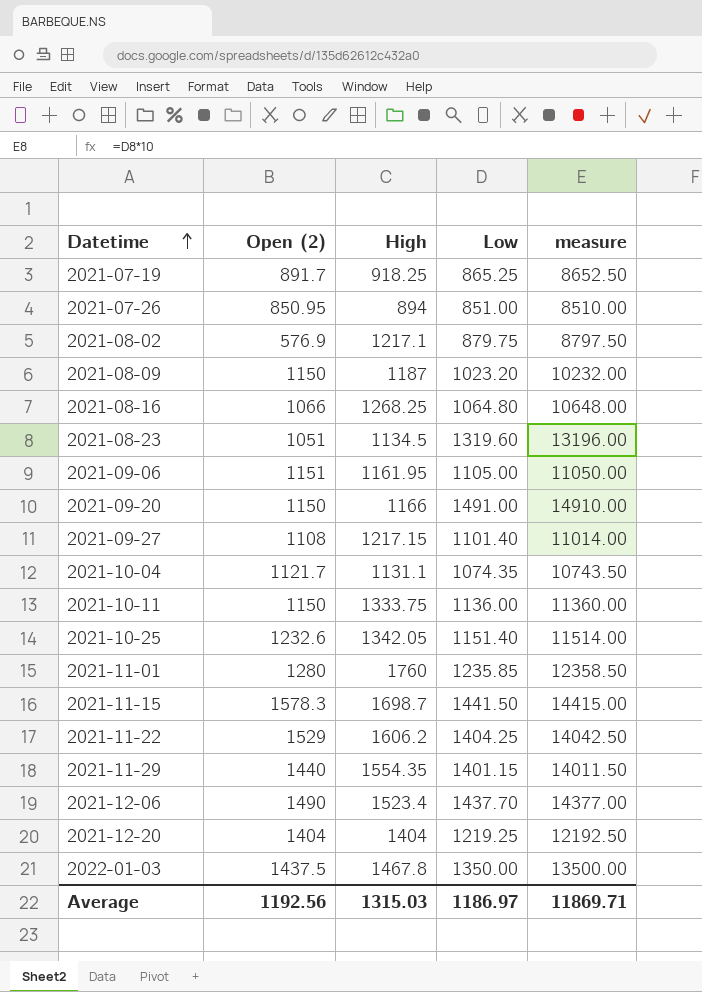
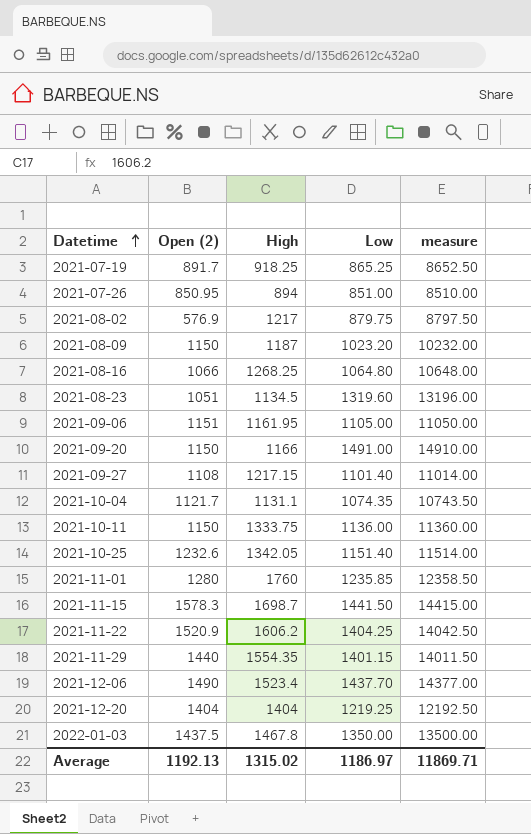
2021-08-02 | High: 1217.1 -> 1217
2021-11-22 | Open (2): 1529 -> 1520.9
Average | Open (2): 1192.56 -> 1192.13
Average | High: 1315.03 -> 1315.02

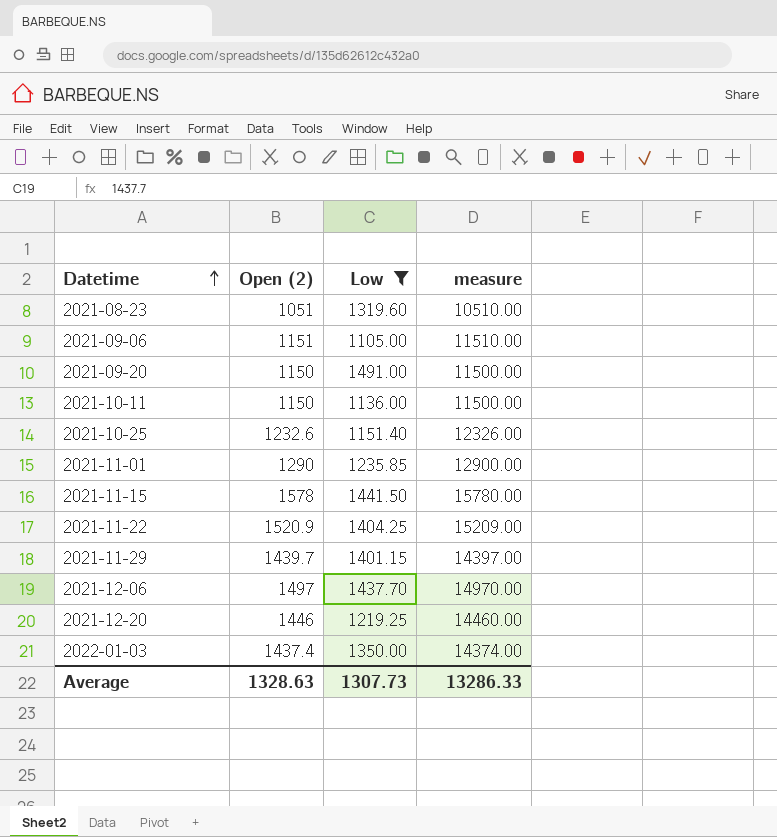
filter: none -> Low >= 1105.00
column High | position: 3 -> none
column measure | formula: [Low] * 10 -> [Open (2)] * 10
2021-11-01 | Open (2): 1280 -> 1290
2021-11-15 | Open (2): 1578.3 -> 1578
2021-11-29 | Open (2): 1440 -> 1439.7
2021-12-06 | Open (2): 1490 -> 1497
2021-12-20 | Open (2): 1404 -> 1446
2022-01-03 | Open (2): 1437.5 -> 1437.4
Average | Open (2): 1192.13 -> 1328.63
Average | Low: 1186.97 -> 1307.73
Average | measure: 11869.71 -> 13286.33

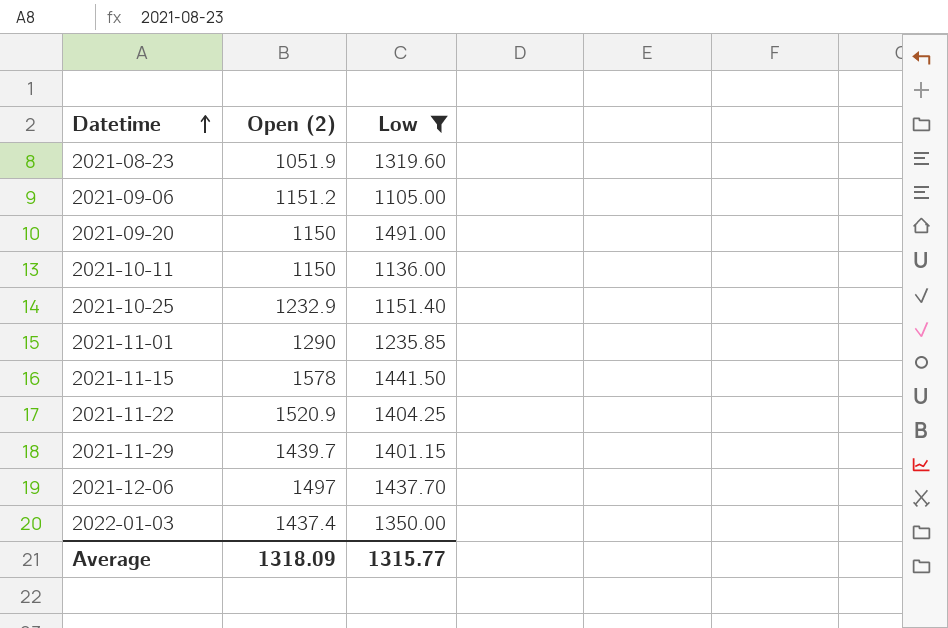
column measure | formula: [Open (2)] * 10 -> none
row 2021-12-20: 1446 | 1219.25 | 14460.00 -> none
2021-08-23 | Open (2): 1051 -> 1051.9
2021-09-06 | Open (2): 1151 -> 1151.2
2021-10-25 | Open (2): 1232.6 -> 1232.9
Average | Open (2): 1328.63 -> 1318.09
Average | Low: 1307.73 -> 1315.77

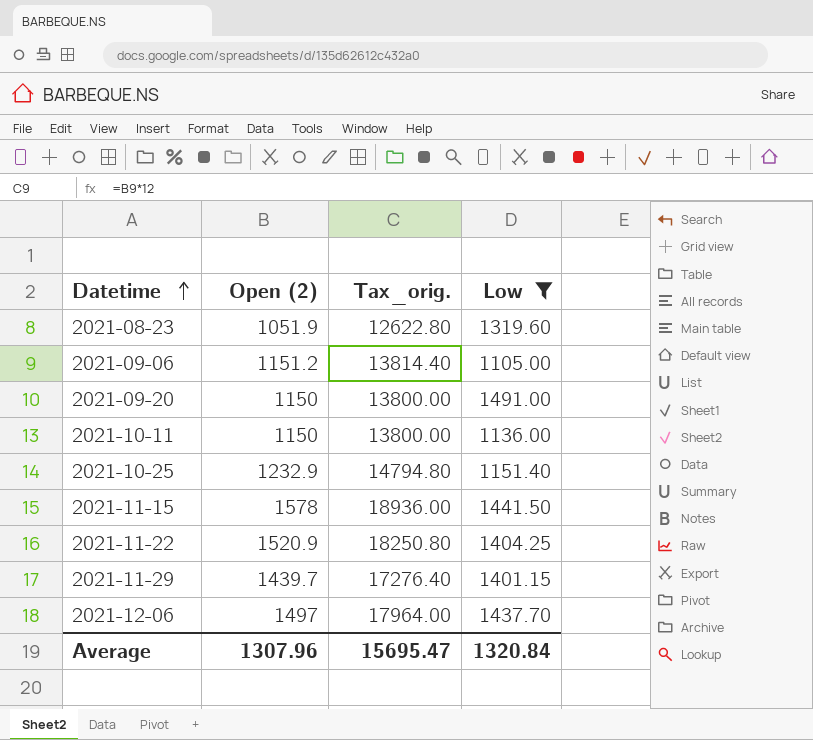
column Tax_orig. | formula: none -> [Open (2)] * 12
row 2021-11-01: 1290 | 1235.85 -> none
row 2022-01-03: 1437.4 | 1350.00 -> none
Average | Open (2): 1318.09 -> 1307.96
Average | Low: 1315.77 -> 1320.84

